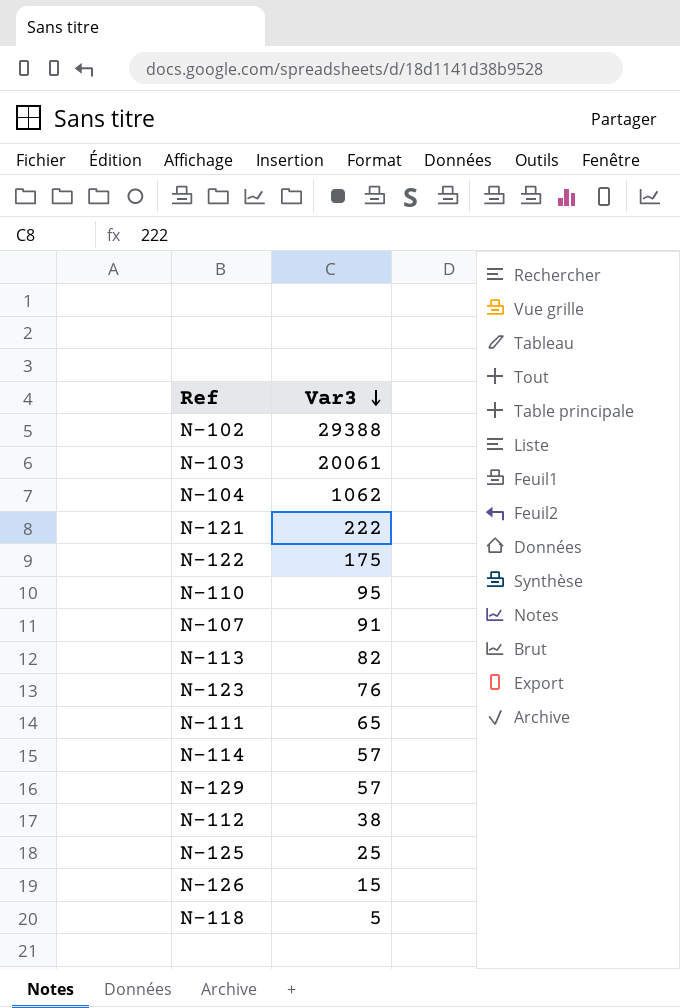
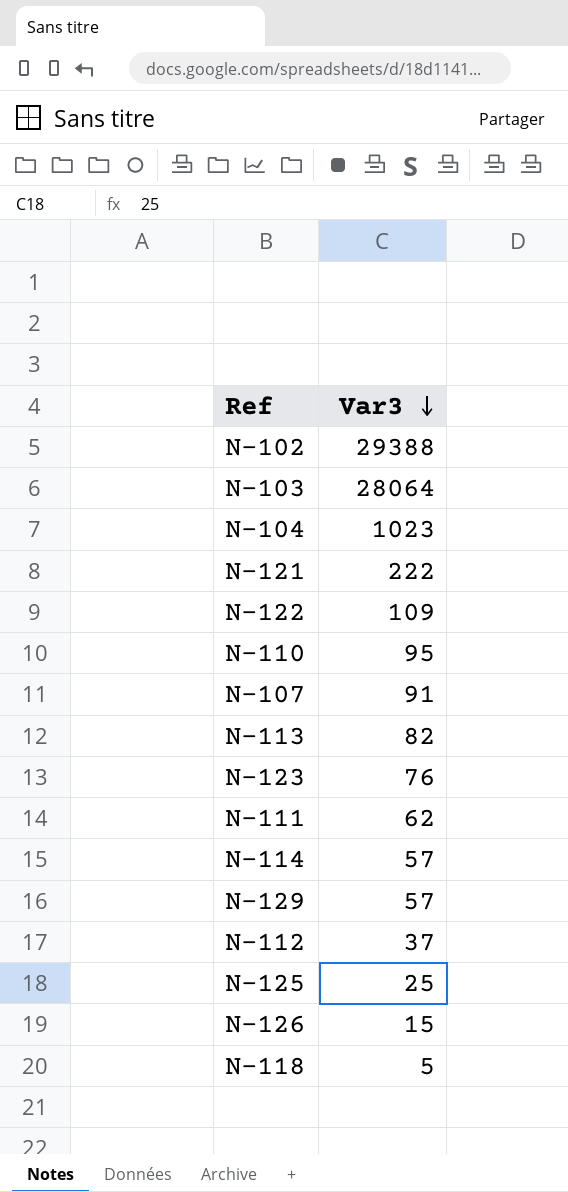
N-103 | Var3: 20061 -> 28064
N-104 | Var3: 1062 -> 1023
N-122 | Var3: 175 -> 109
N-111 | Var3: 65 -> 62
N-112 | Var3: 38 -> 37

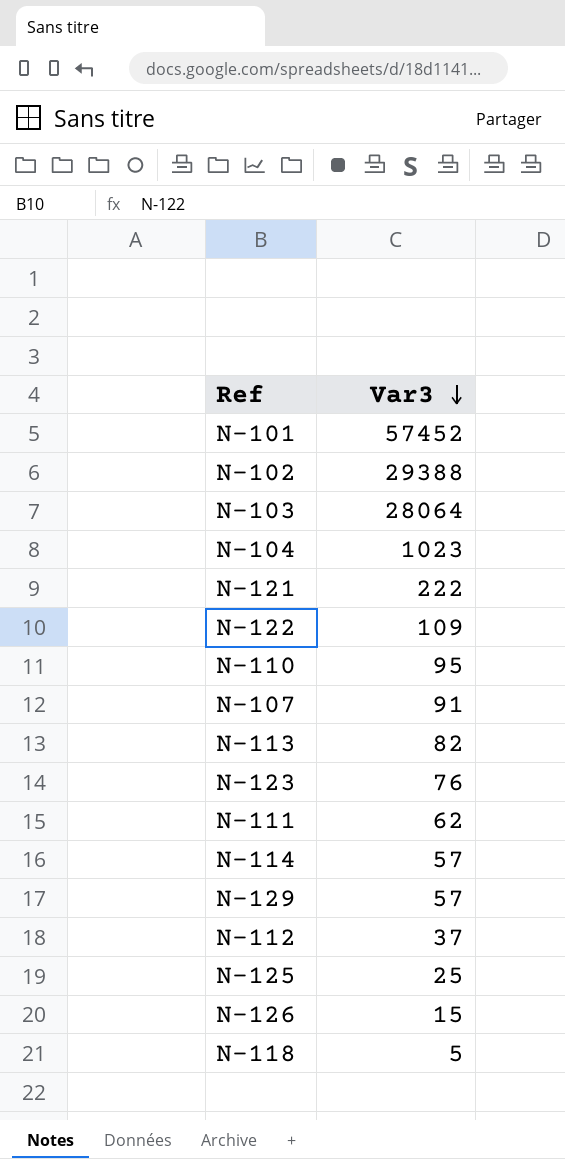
row N-101: none -> 57452

